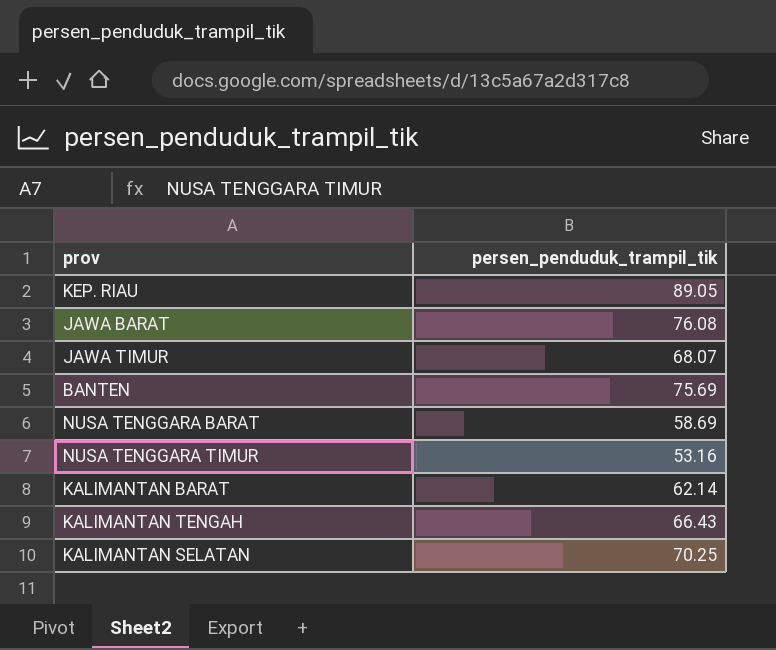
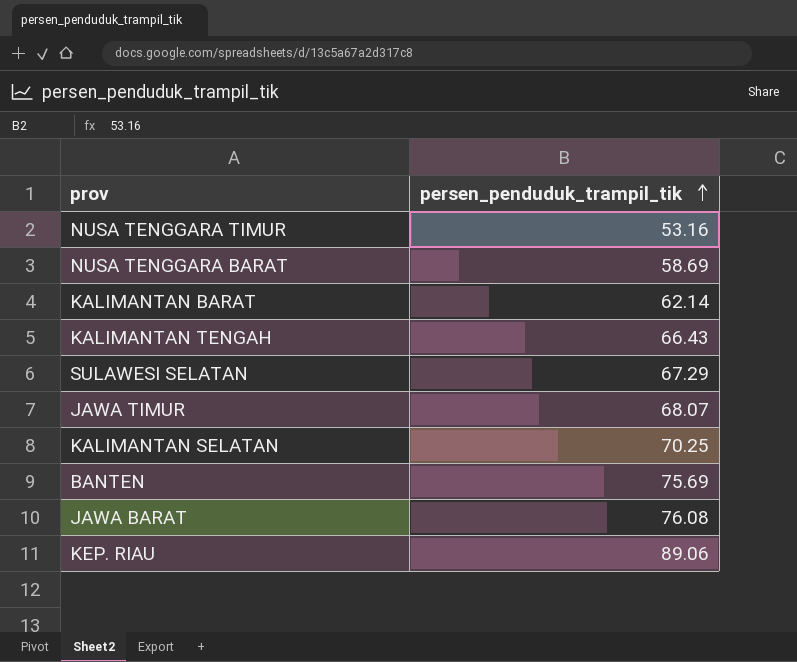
row order: none -> persen_penduduk_trampil_tik ascending
row SULAWESI SELATAN: none -> 67.29
KEP. RIAU | persen_penduduk_trampil_tik: 89.05 -> 89.06

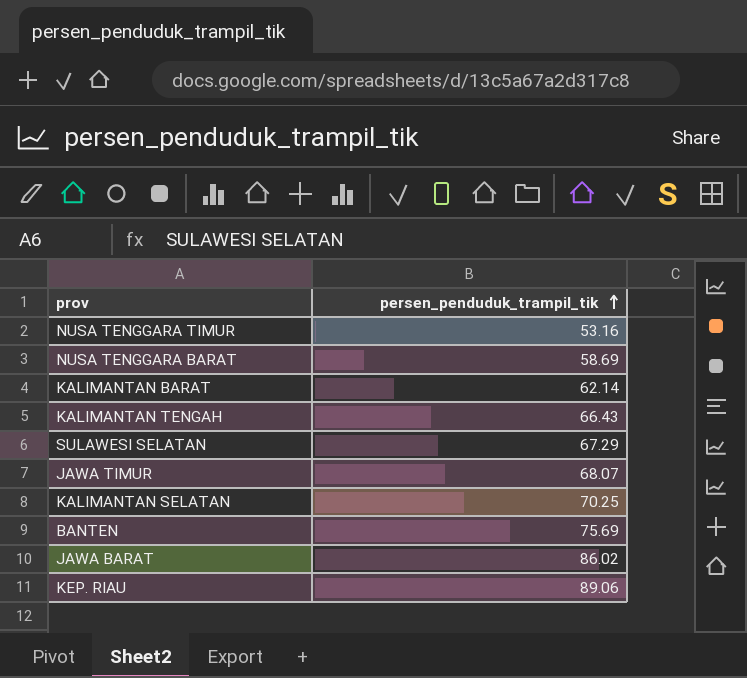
JAWA BARAT | persen_penduduk_trampil_tik: 76.08 -> 86.02

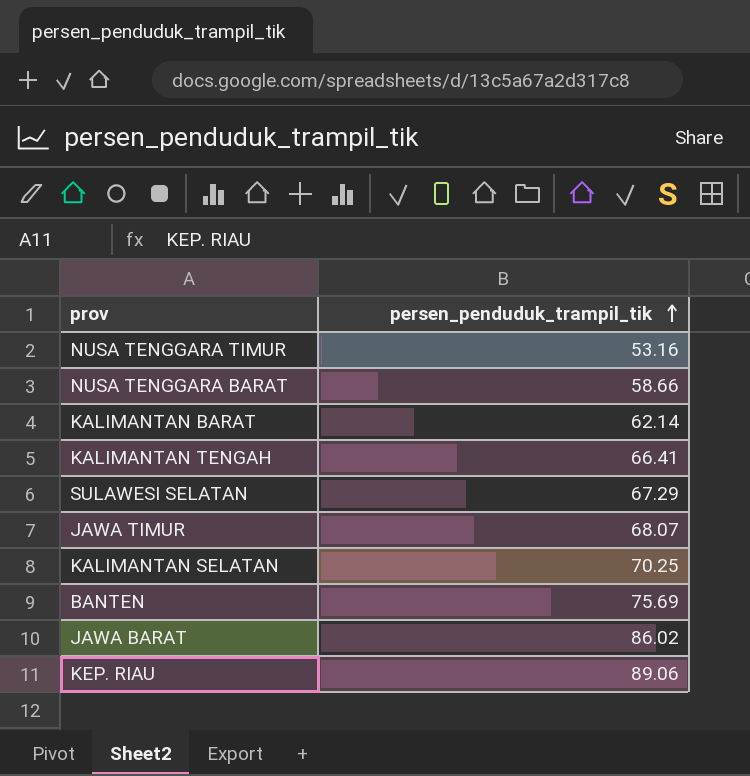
NUSA TENGGARA BARAT | persen_penduduk_trampil_tik: 58.69 -> 58.66
KALIMANTAN TENGAH | persen_penduduk_trampil_tik: 66.43 -> 66.41

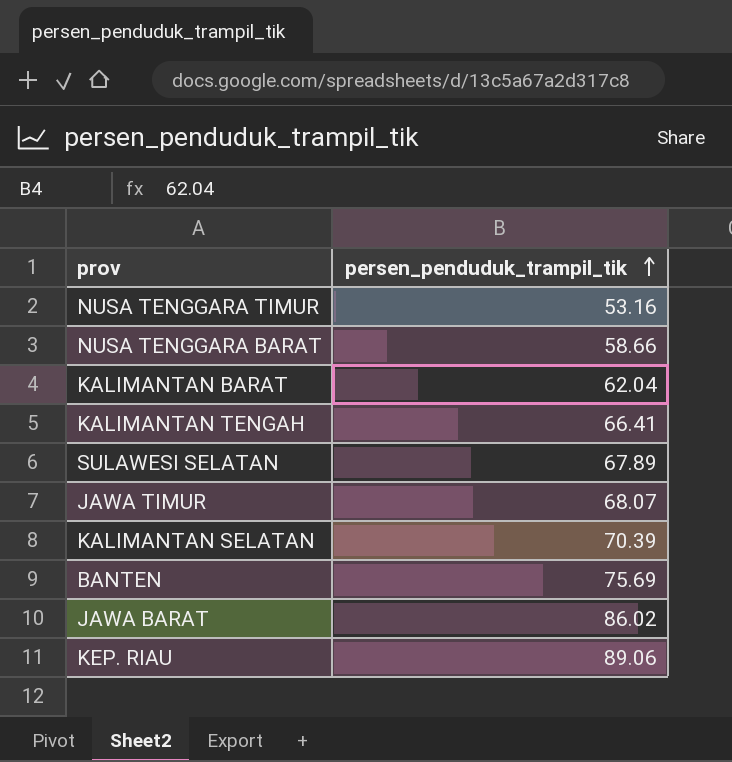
KALIMANTAN BARAT | persen_penduduk_trampil_tik: 62.14 -> 62.04
SULAWESI SELATAN | persen_penduduk_trampil_tik: 67.29 -> 67.89
KALIMANTAN SELATAN | persen_penduduk_trampil_tik: 70.25 -> 70.39

